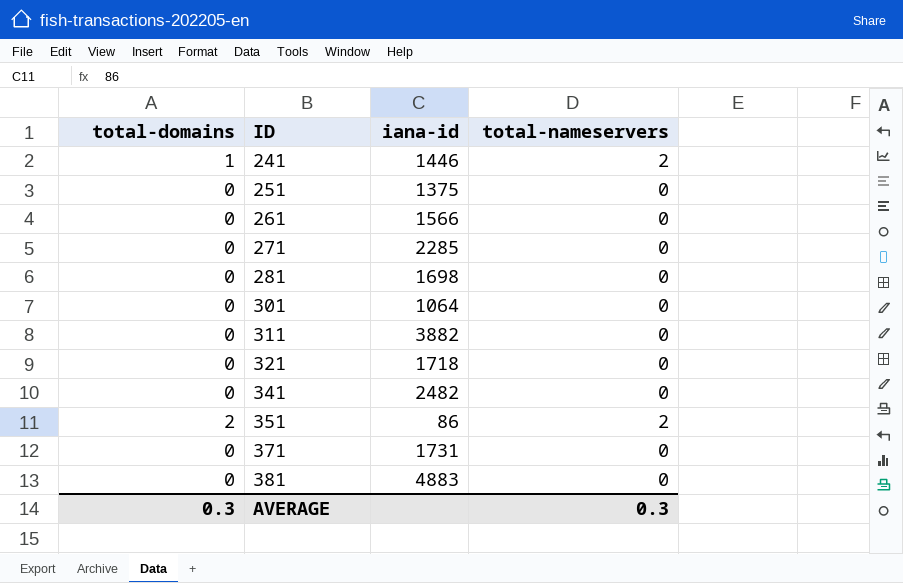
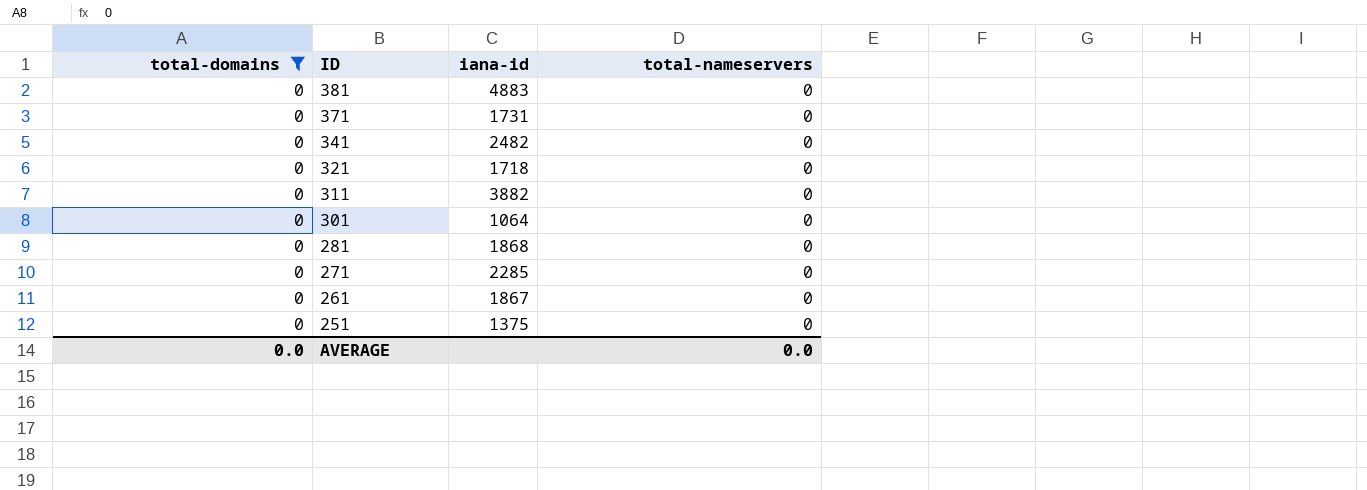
filter: none -> total-domains = 0
row order: ID ascending -> ID descending
281 | iana-id: 1698 -> 1868
261 | iana-id: 1566 -> 1867
AVERAGE | total-domains: 0.3 -> 0.0
AVERAGE | total-nameservers: 0.3 -> 0.0

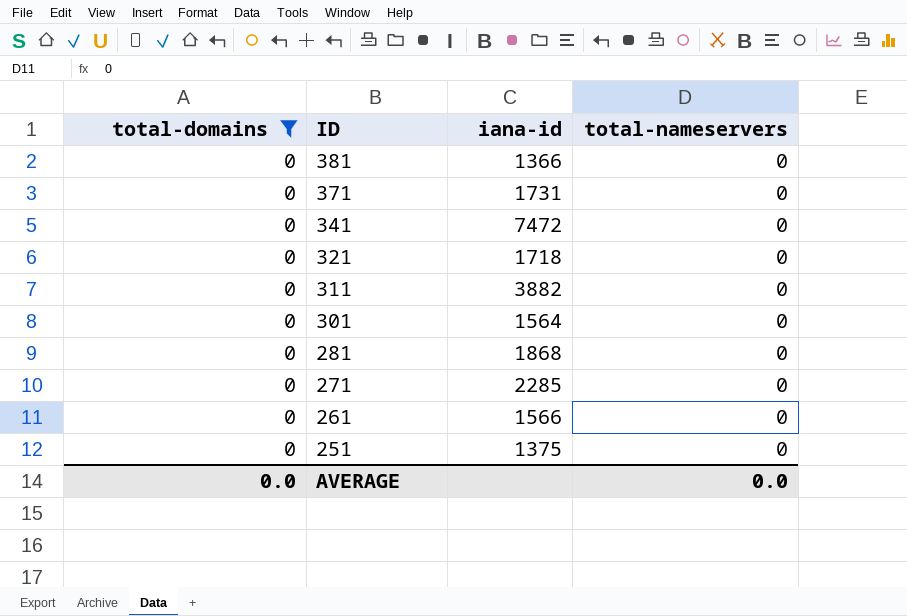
381 | iana-id: 4883 -> 1366
341 | iana-id: 2482 -> 7472
301 | iana-id: 1064 -> 1564
261 | iana-id: 1867 -> 1566

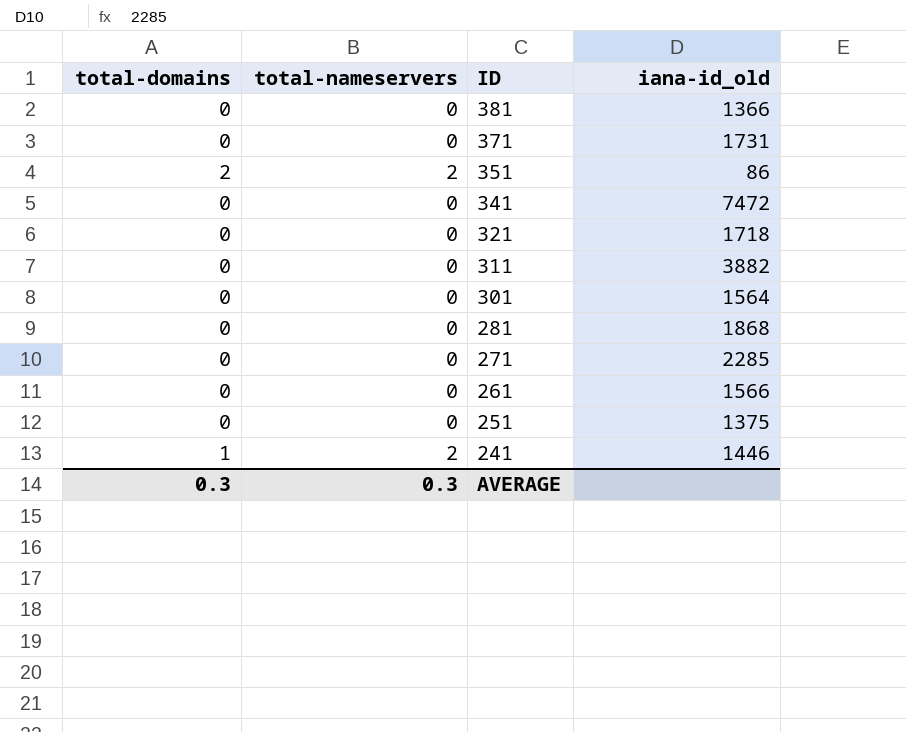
filter: total-domains = 0 -> none
column total-nameservers | position: 4 -> 2
column name: iana-id -> iana-id_old
AVERAGE | total-domains: 0.0 -> 0.3
AVERAGE | total-nameservers: 0.0 -> 0.3

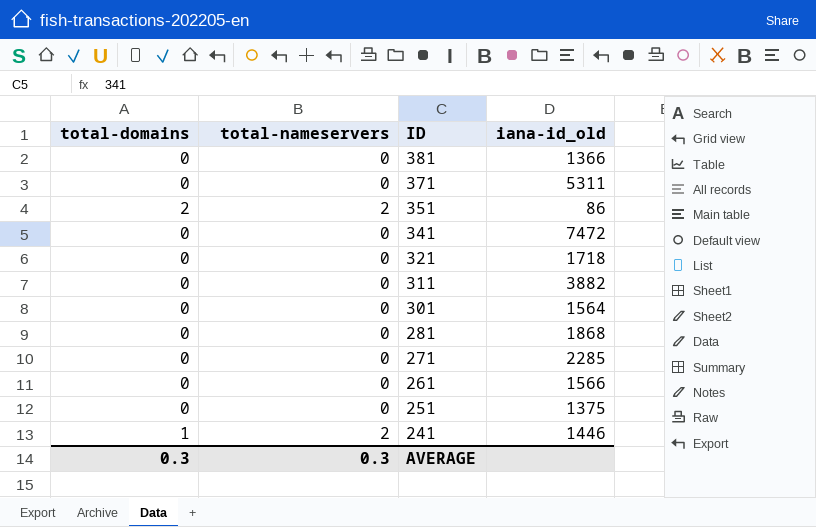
371 | iana-id_old: 1731 -> 5311

